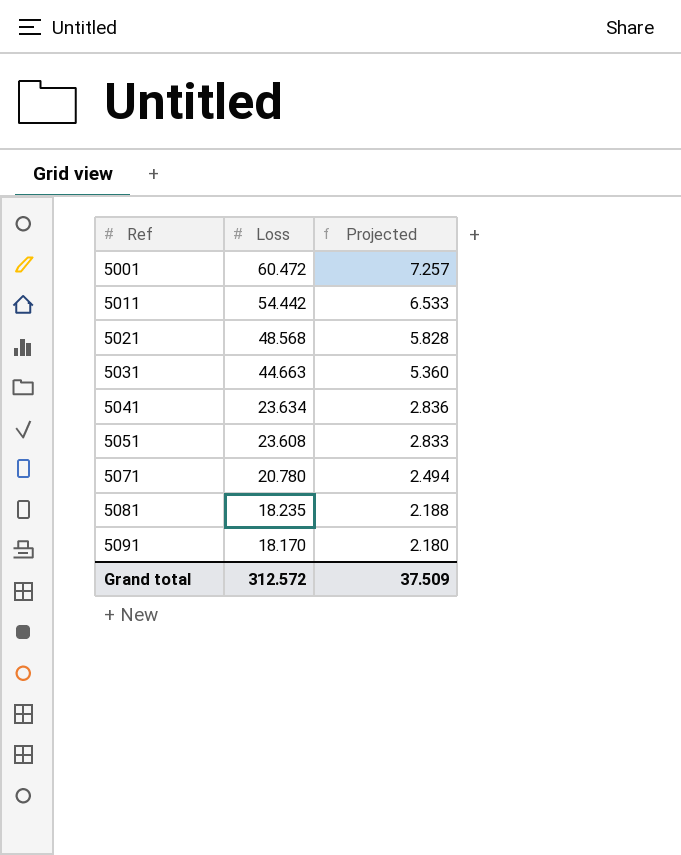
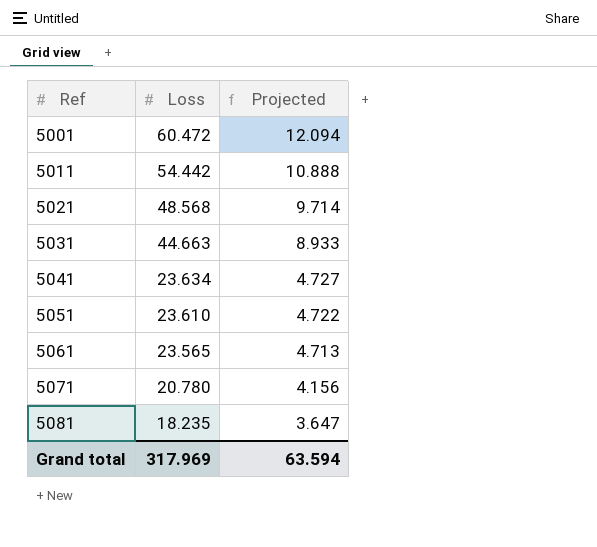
column Projected | formula: [Loss] * 0.12 -> [Loss] * 0.2
row 5091: 18.170 | 2.180 -> none
5051 | Loss: 23.608 -> 23.610
row 5061: none -> 23.565 | 4.713
Grand total | Loss: 312.572 -> 317.969
Grand total | Projected: 37.509 -> 63.594

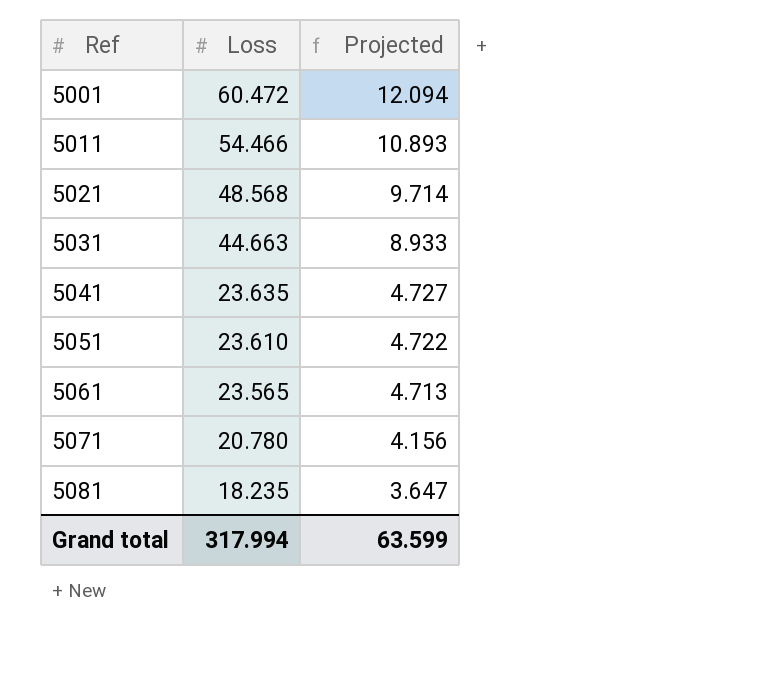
5011 | Loss: 54.442 -> 54.466
5011 | Projected: 10.888 -> 10.893
5041 | Loss: 23.634 -> 23.635
Grand total | Loss: 317.969 -> 317.994
Grand total | Projected: 63.594 -> 63.599

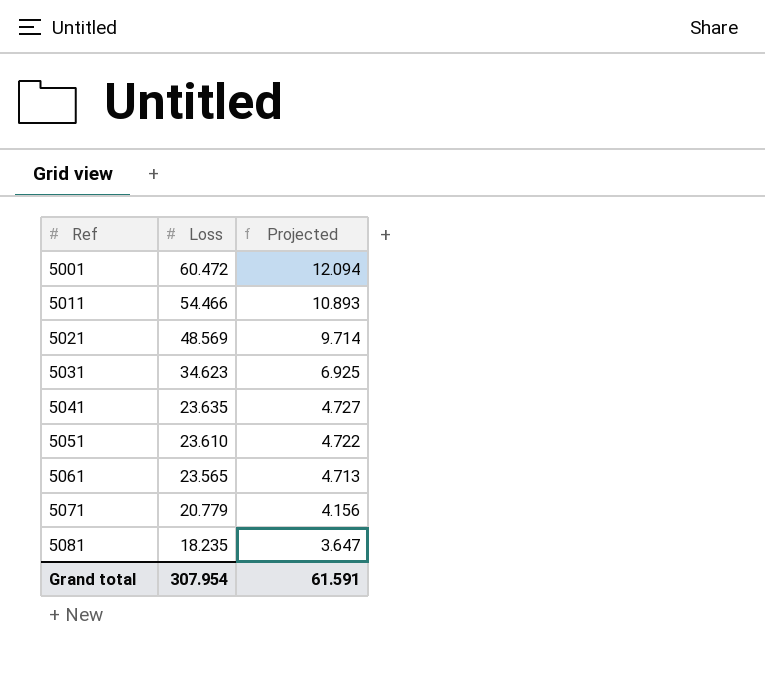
5021 | Loss: 48.568 -> 48.569
5031 | Loss: 44.663 -> 34.623
5031 | Projected: 8.933 -> 6.925
5071 | Loss: 20.780 -> 20.779
Grand total | Loss: 317.994 -> 307.954
Grand total | Projected: 63.599 -> 61.591

